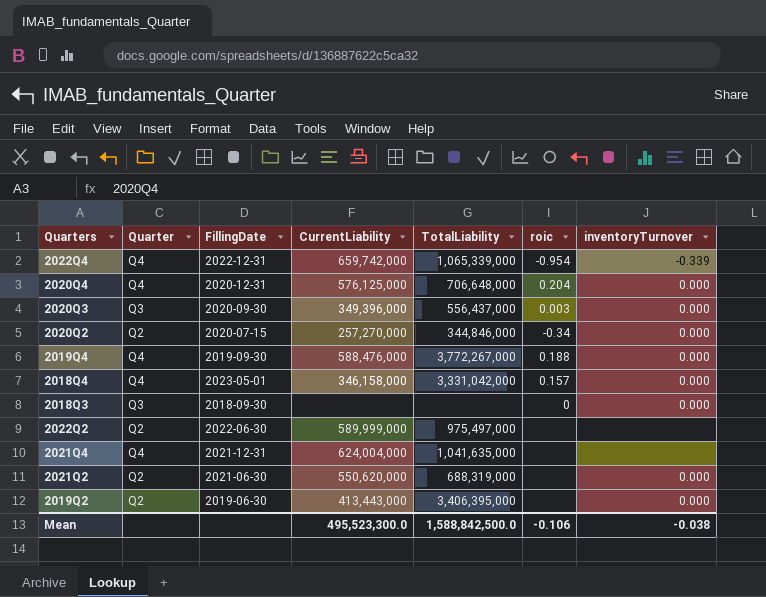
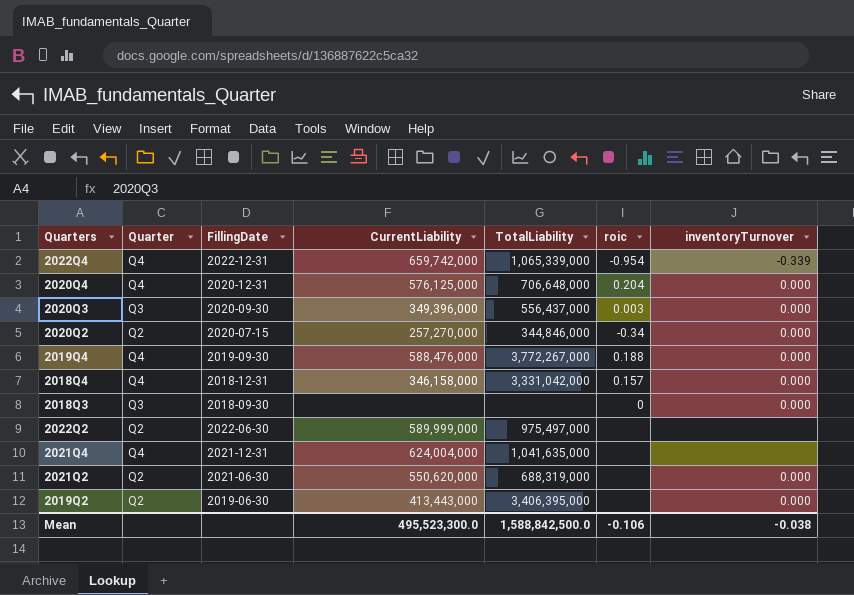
2018Q4 | FillingDate: 2023-05-01 -> 2018-12-31

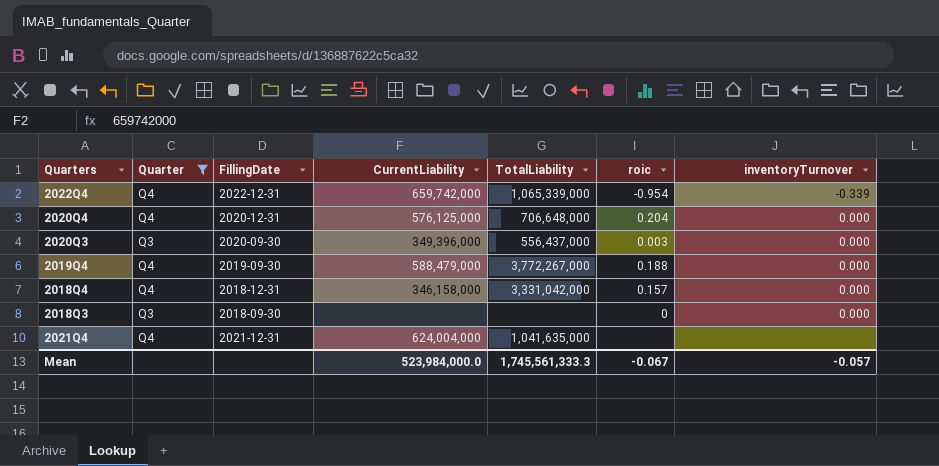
filter: none -> Quarter != Q2
2019Q4 | CurrentLiability: 588,476,000 -> 588,479,000
Mean | CurrentLiability: 495,523,300.0 -> 523,984,000.0
Mean | TotalLiability: 1,588,842,500.0 -> 1,745,561,333.3
Mean | roic: -0.106 -> -0.067
Mean | inventoryTurnover: -0.038 -> -0.057

